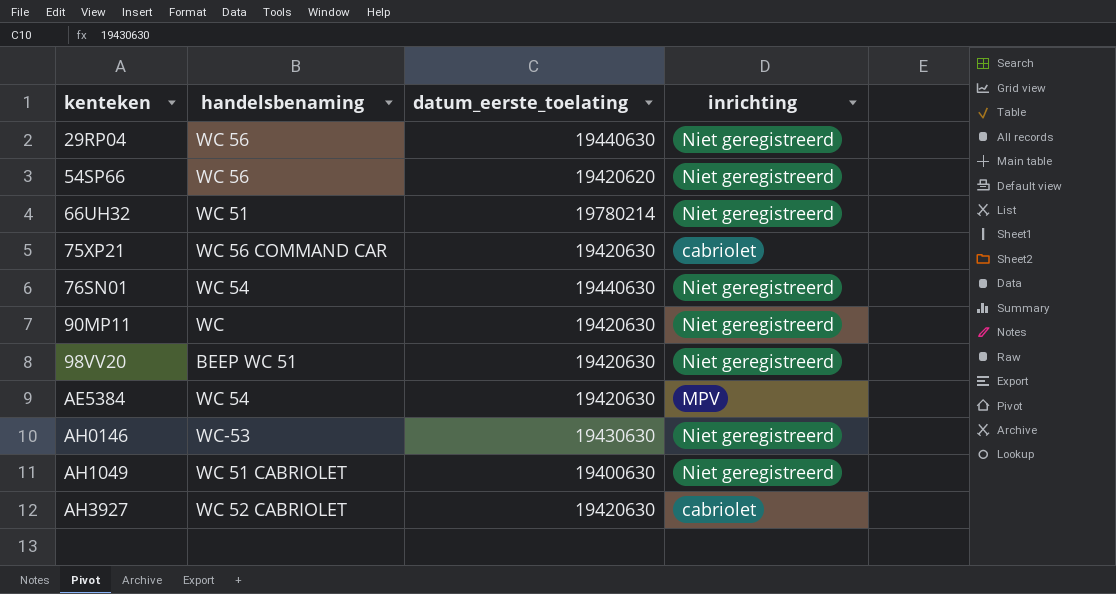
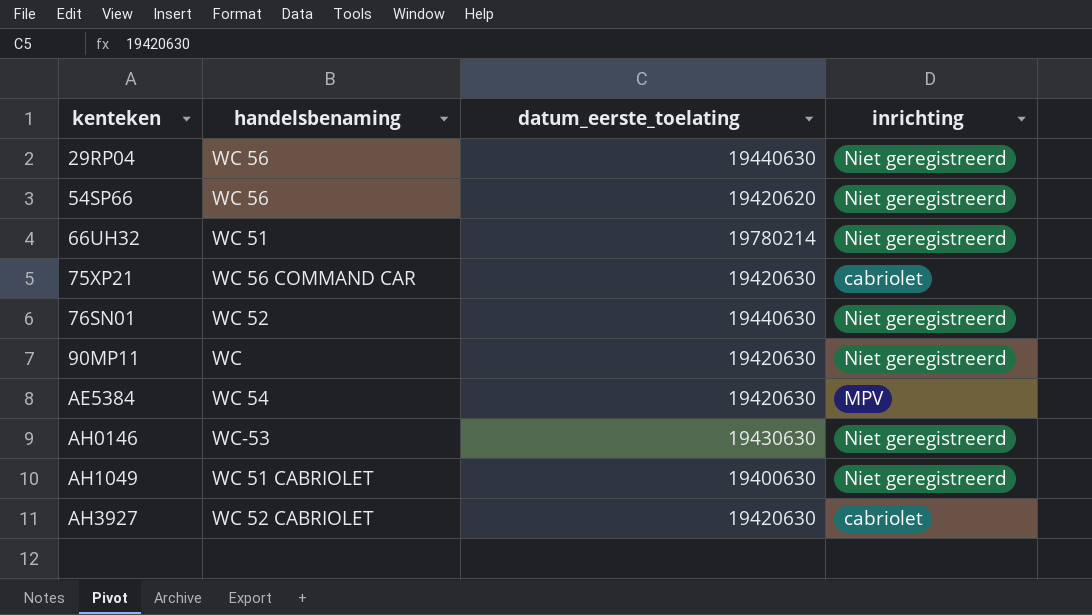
row 98VV20: BEEP WC 51 | 19420630 | Niet geregistreerd -> none
76SN01 | handelsbenaming: WC 54 -> WC 52

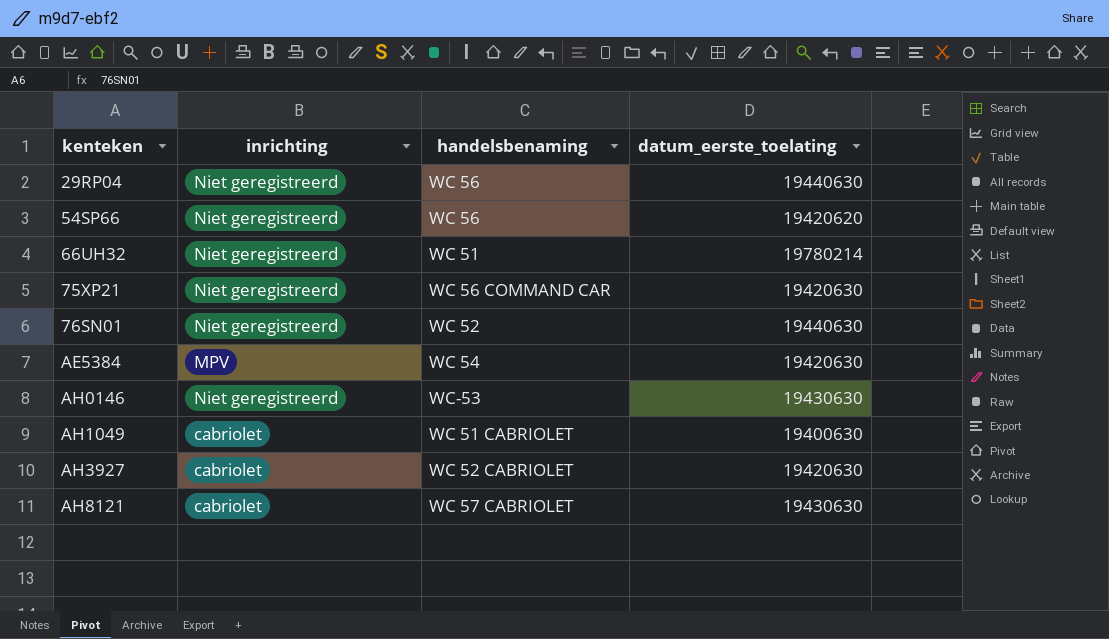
column inrichting | position: 4 -> 2
row 90MP11: WC | 19420630 | Niet geregistreerd -> none
75XP21 | inrichting: cabriolet -> Niet geregistreerd
AH1049 | inrichting: Niet geregistreerd -> cabriolet
row AH8121: none -> cabriolet | WC 57 CABRIOLET | 19430630

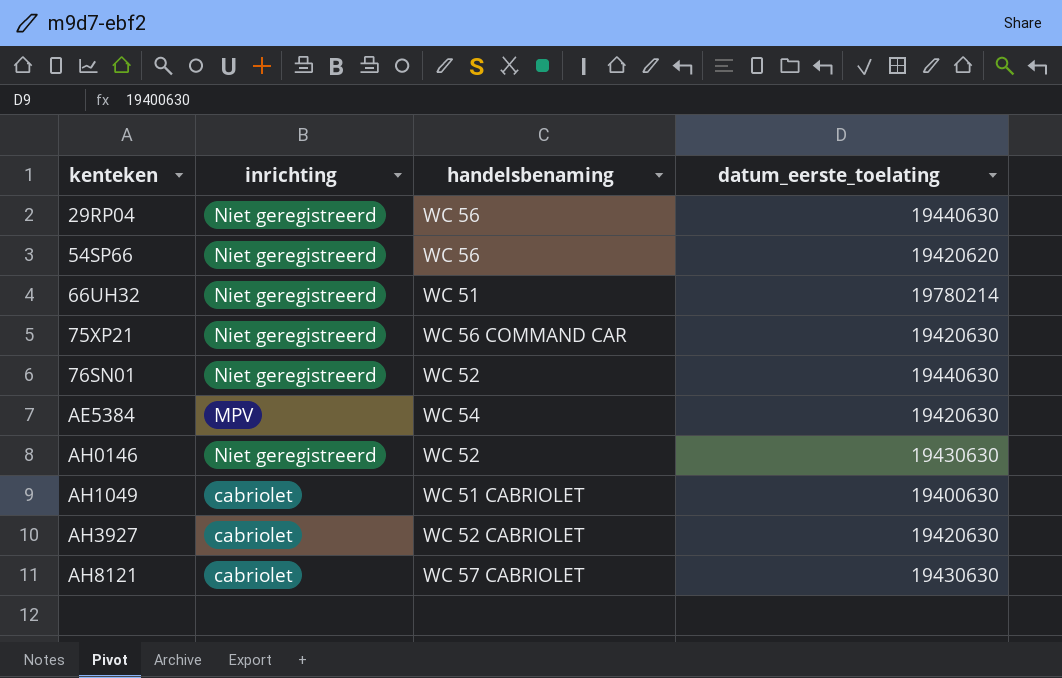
AH0146 | handelsbenaming: WC-53 -> WC 52

